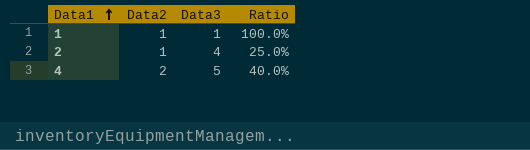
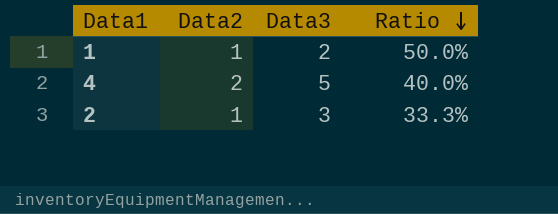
row order: Data1 ascending -> Ratio descending
1 | Data3: 1 -> 2
1 | Ratio: 100.0% -> 50.0%
2 | Data3: 4 -> 3
2 | Ratio: 25.0% -> 33.3%

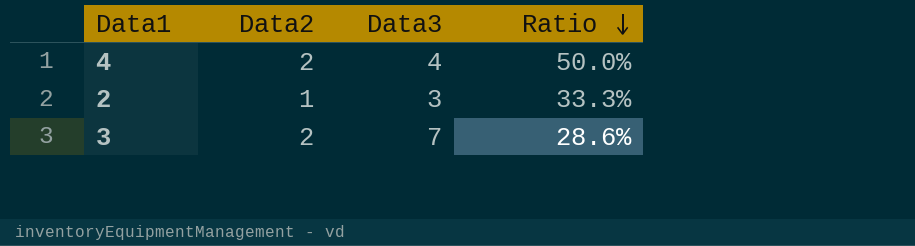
row 1: 1 | 2 | 50.0% -> none
4 | Data3: 5 -> 4
4 | Ratio: 40.0% -> 50.0%
row 3: none -> 2 | 7 | 28.6%

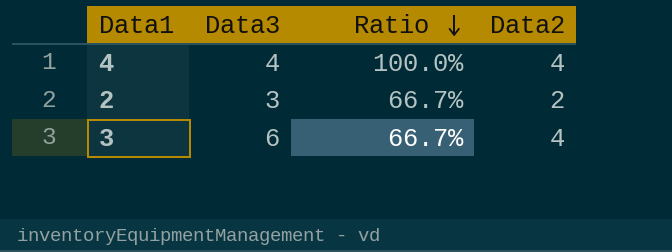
column Data2 | position: 2 -> 4
4 | Ratio: 50.0% -> 100.0%
4 | Data2: 2 -> 4
2 | Ratio: 33.3% -> 66.7%
2 | Data2: 1 -> 2
3 | Data3: 7 -> 6
3 | Ratio: 28.6% -> 66.7%
3 | Data2: 2 -> 4

